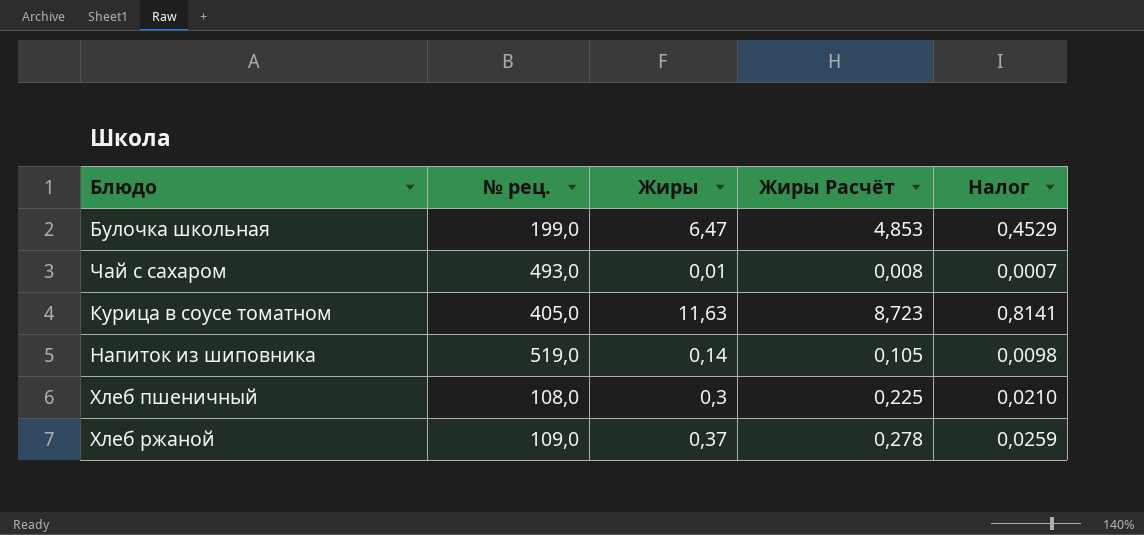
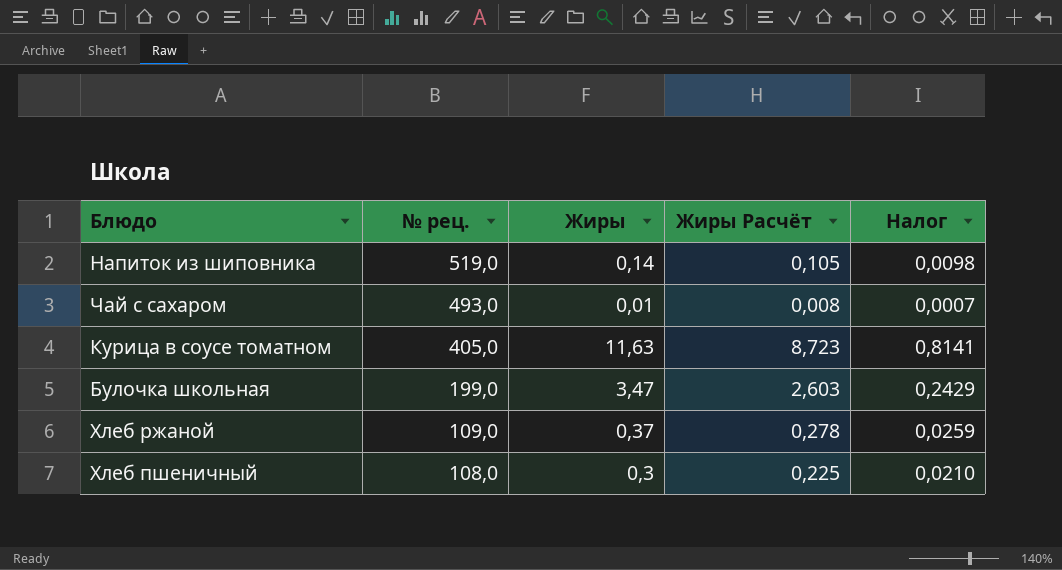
row order: none -> № рец. descending
Булочка школьная | Жиры: 6,47 -> 3,47
Булочка школьная | Жиры Расчёт: 4,853 -> 2,603
Булочка школьная | Налог: 0,4529 -> 0,2429

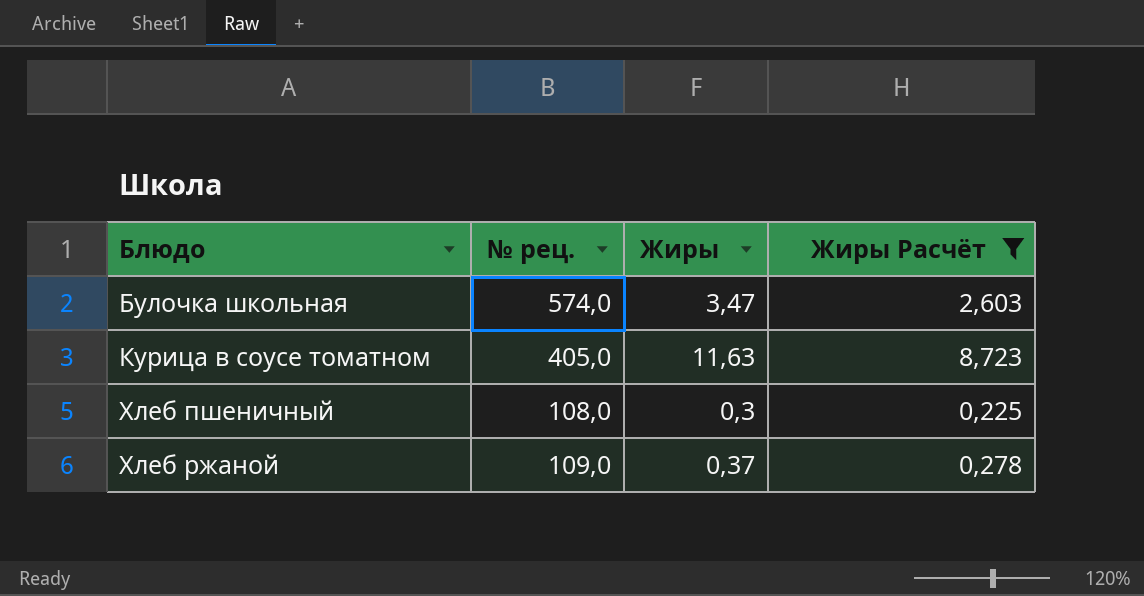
filter: none -> Жиры Расчёт >= 0,225
row order: № рец. descending -> Блюдо ascending
column Налог | formula: [Жиры] * 0,07 -> none
Булочка школьная | № рец.: 199,0 -> 574,0

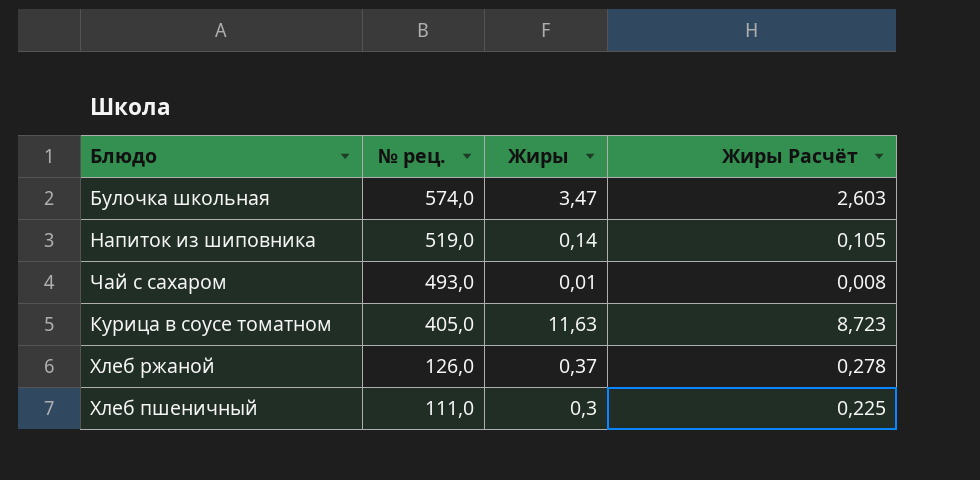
filter: Жиры Расчёт >= 0,225 -> none
row order: Блюдо ascending -> № рец. descending
Хлеб ржаной | № рец.: 109,0 -> 126,0
Хлеб пшеничный | № рец.: 108,0 -> 111,0

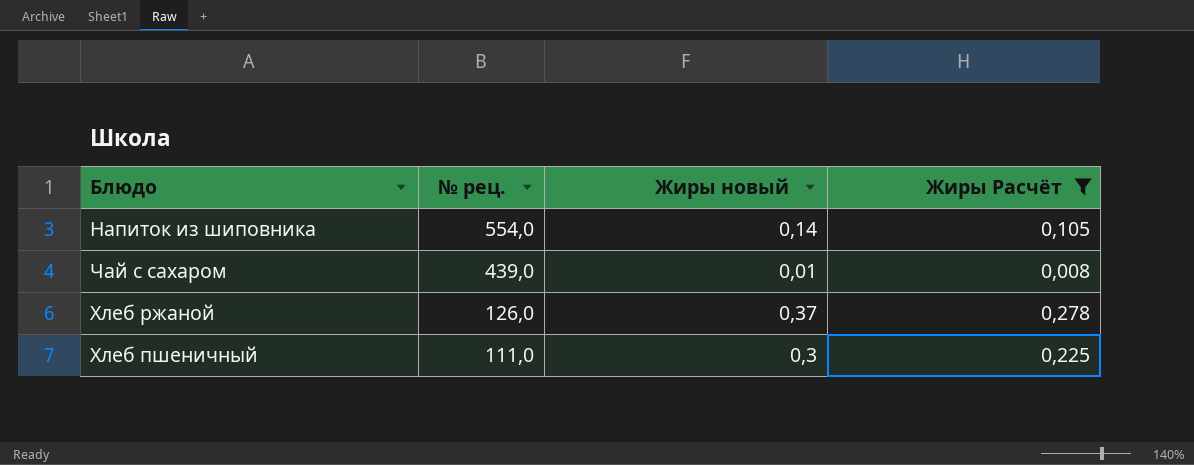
filter: none -> Жиры Расчёт <= 0,278
column name: Жиры -> Жиры новый
Напиток из шиповника | № рец.: 519,0 -> 554,0
Чай с сахаром | № рец.: 493,0 -> 439,0

